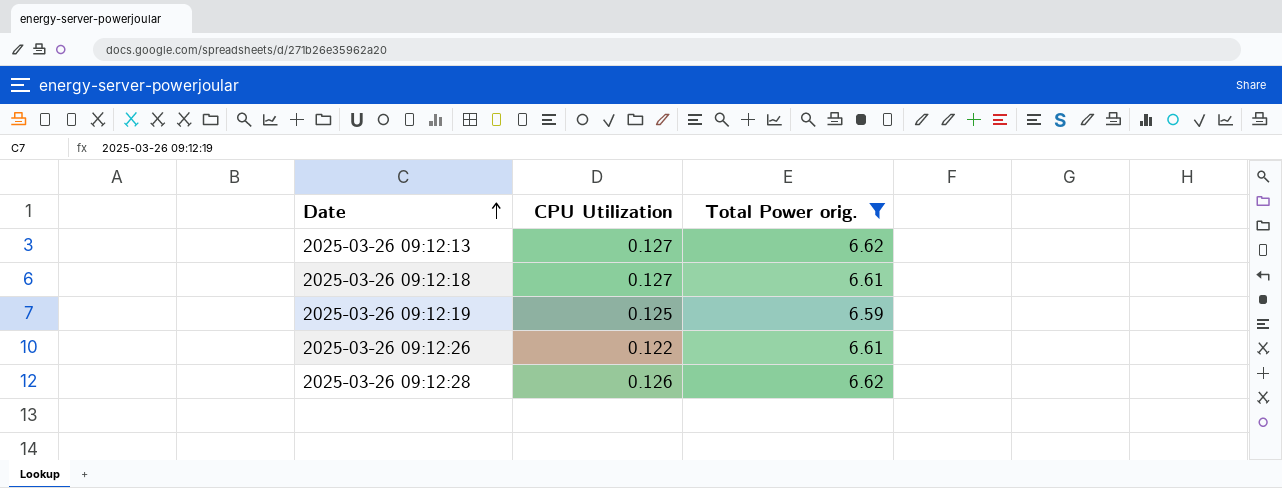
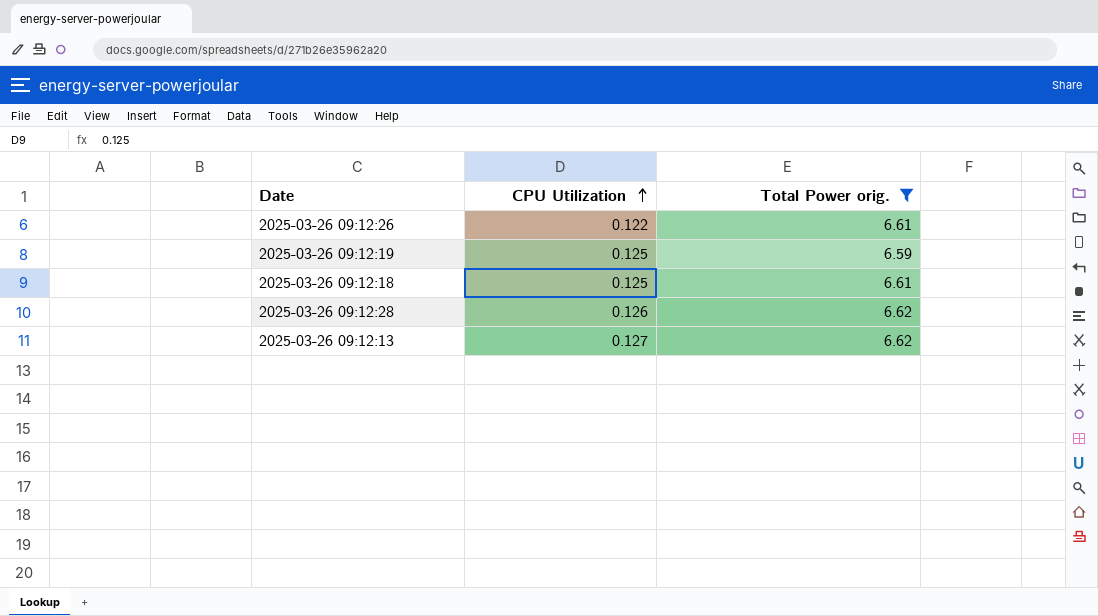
row order: Date ascending -> CPU Utilization ascending
2025-03-26 09:12:18 | CPU Utilization: 0.127 -> 0.125

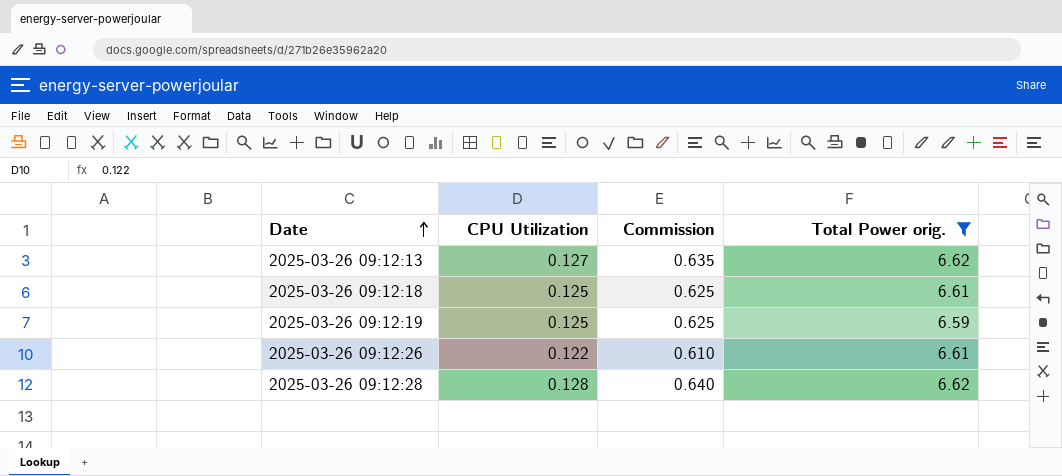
row order: CPU Utilization ascending -> Date ascending
column Commission | formula: none -> [CPU Utilization] * 5
2025-03-26 09:12:28 | CPU Utilization: 0.126 -> 0.128

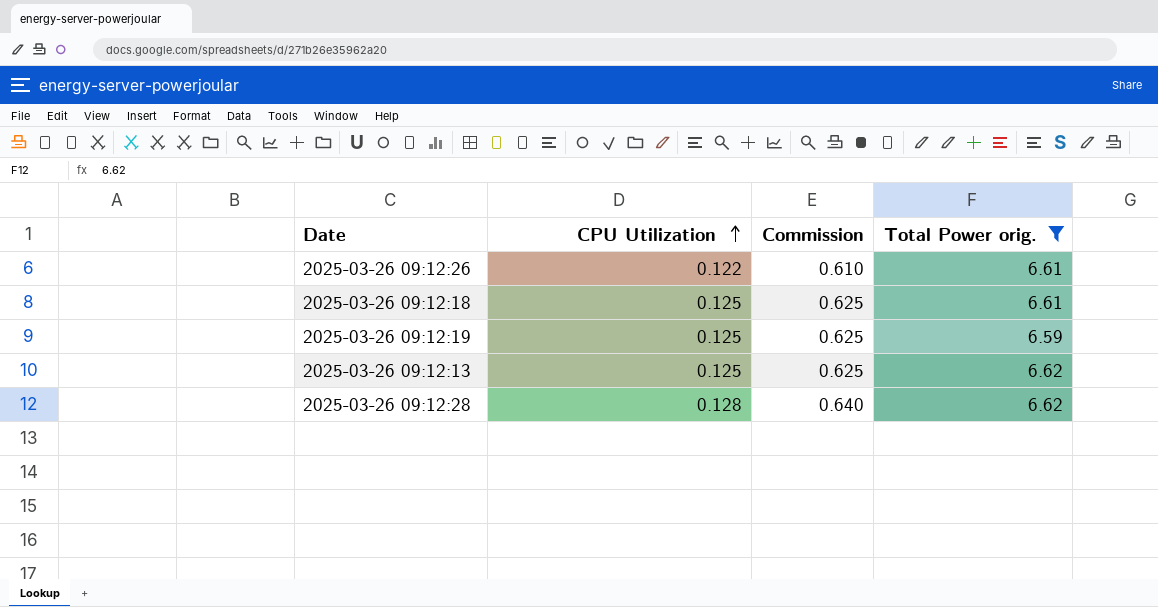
row order: Date ascending -> CPU Utilization ascending
2025-03-26 09:12:13 | CPU Utilization: 0.127 -> 0.125
2025-03-26 09:12:13 | Commission: 0.635 -> 0.625

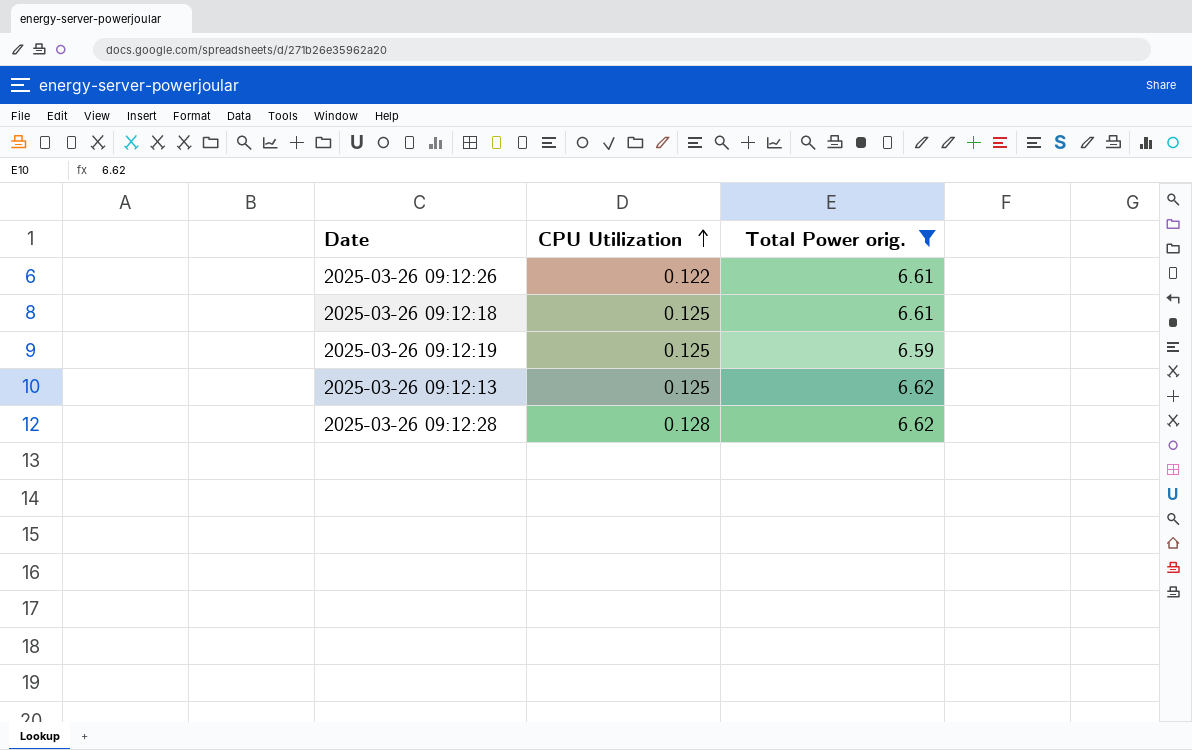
column Commission | formula: [CPU Utilization] * 5 -> none

